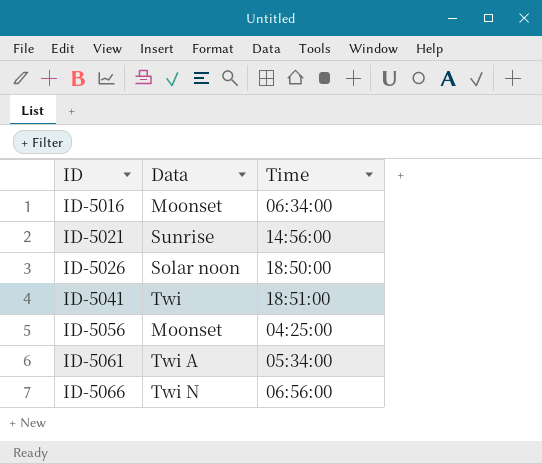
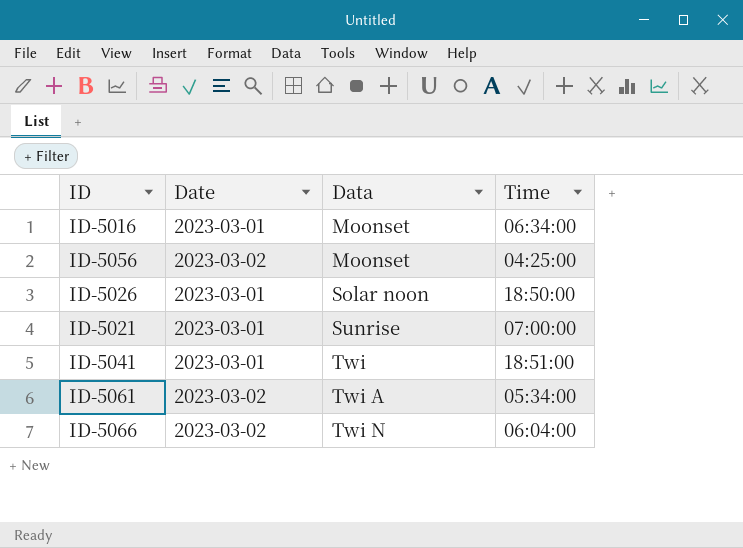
row order: ID ascending -> Data ascending
column Date | position: none -> 2
ID-5021 | Time: 14:56:00 -> 07:00:00
ID-5066 | Time: 06:56:00 -> 06:04:00

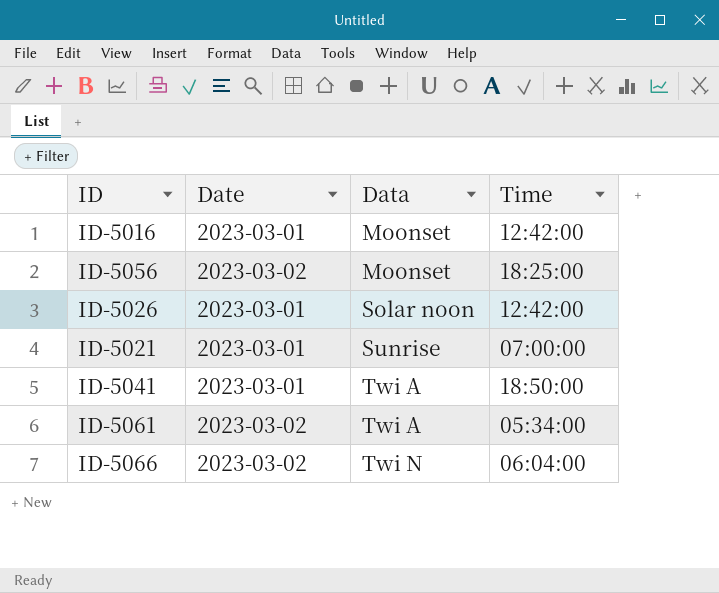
ID-5016 | Time: 06:34:00 -> 12:42:00
ID-5056 | Time: 04:25:00 -> 18:25:00
ID-5026 | Time: 18:50:00 -> 12:42:00
ID-5041 | Data: Twi -> Twi A
ID-5041 | Time: 18:51:00 -> 18:50:00

